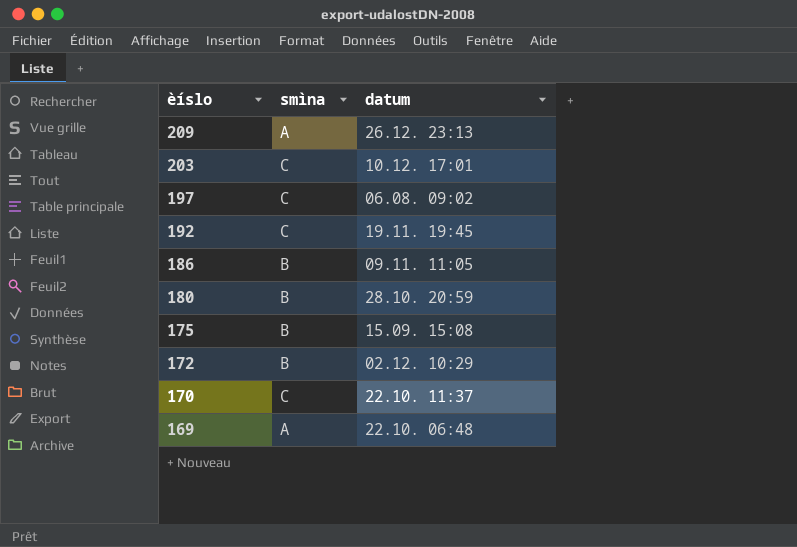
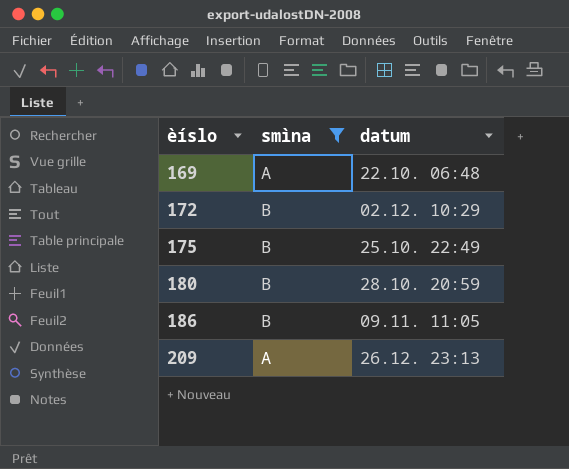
filter: none -> smìna != C
row order: èíslo descending -> èíslo ascending
175 | datum: 15.09. 15:08 -> 25.10. 22:49

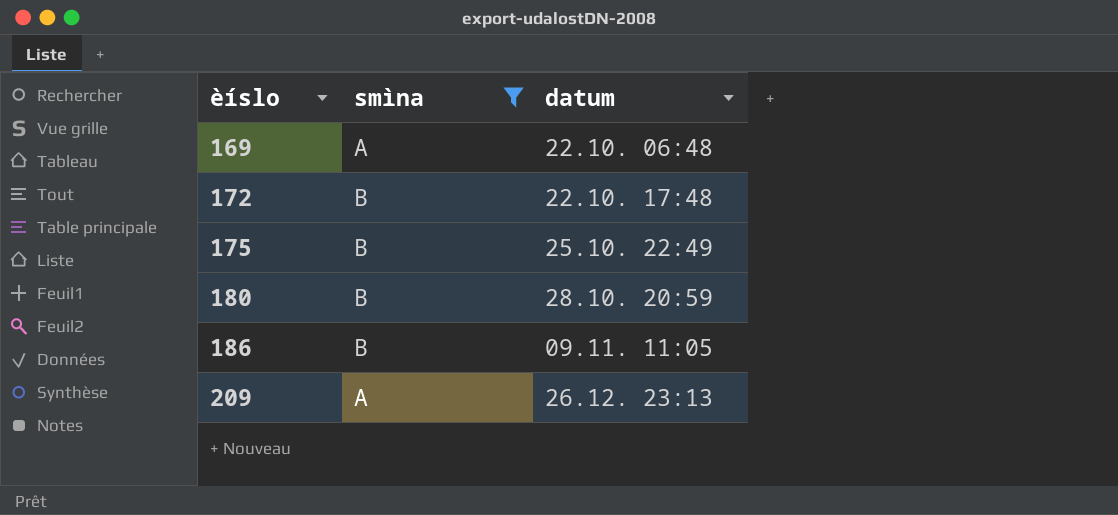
172 | datum: 02.12. 10:29 -> 22.10. 17:48

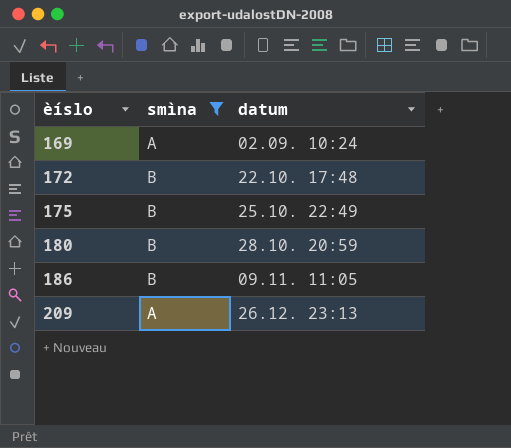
169 | datum: 22.10. 06:48 -> 02.09. 10:24

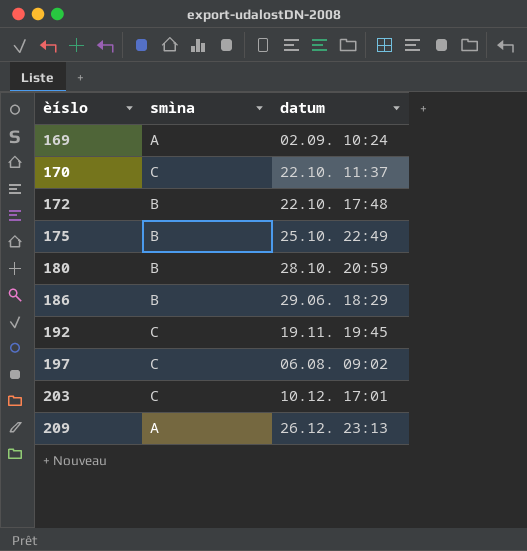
filter: smìna != C -> none
186 | datum: 09.11. 11:05 -> 29.06. 18:29

